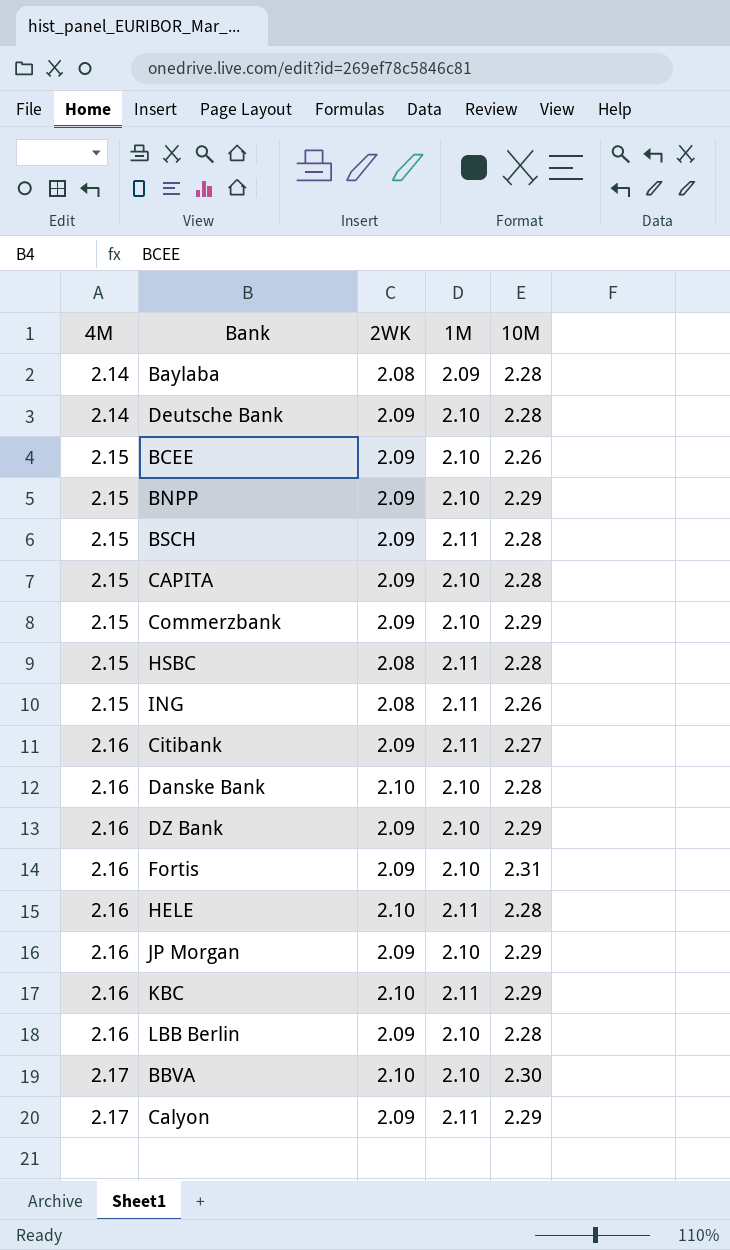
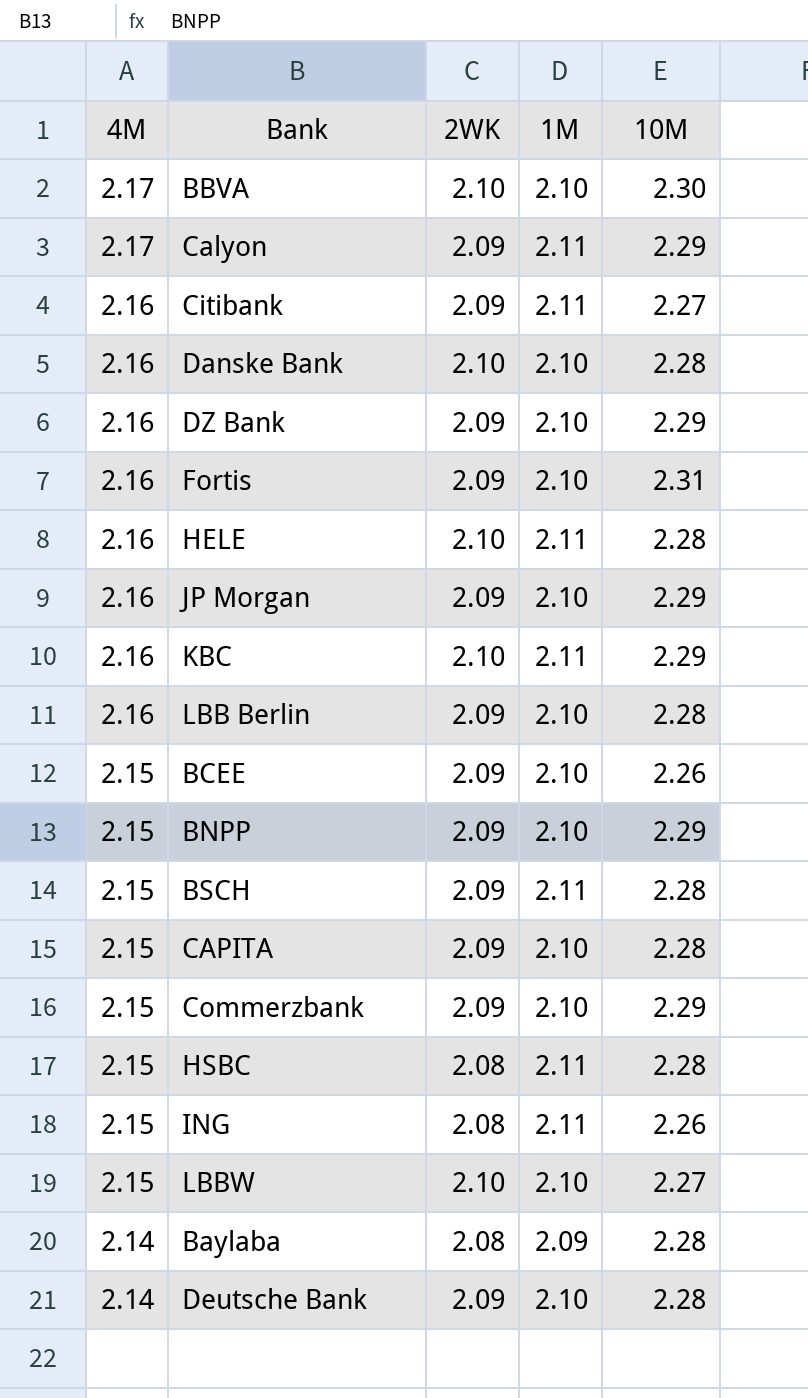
row order: 4M ascending -> 4M descending
row LBBW: none -> 2.15 | 2.10 | 2.10 | 2.27

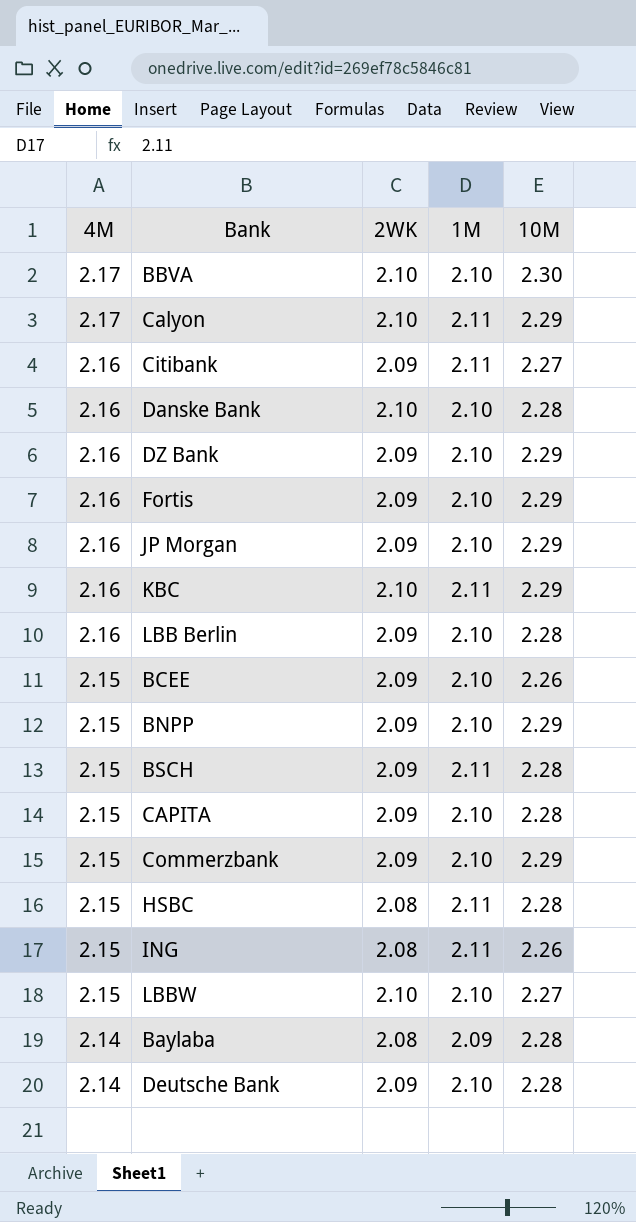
row HELE: 2.16 | 2.10 | 2.11 | 2.28 -> none
Calyon | 2WK: 2.09 -> 2.10
Fortis | 10M: 2.31 -> 2.29

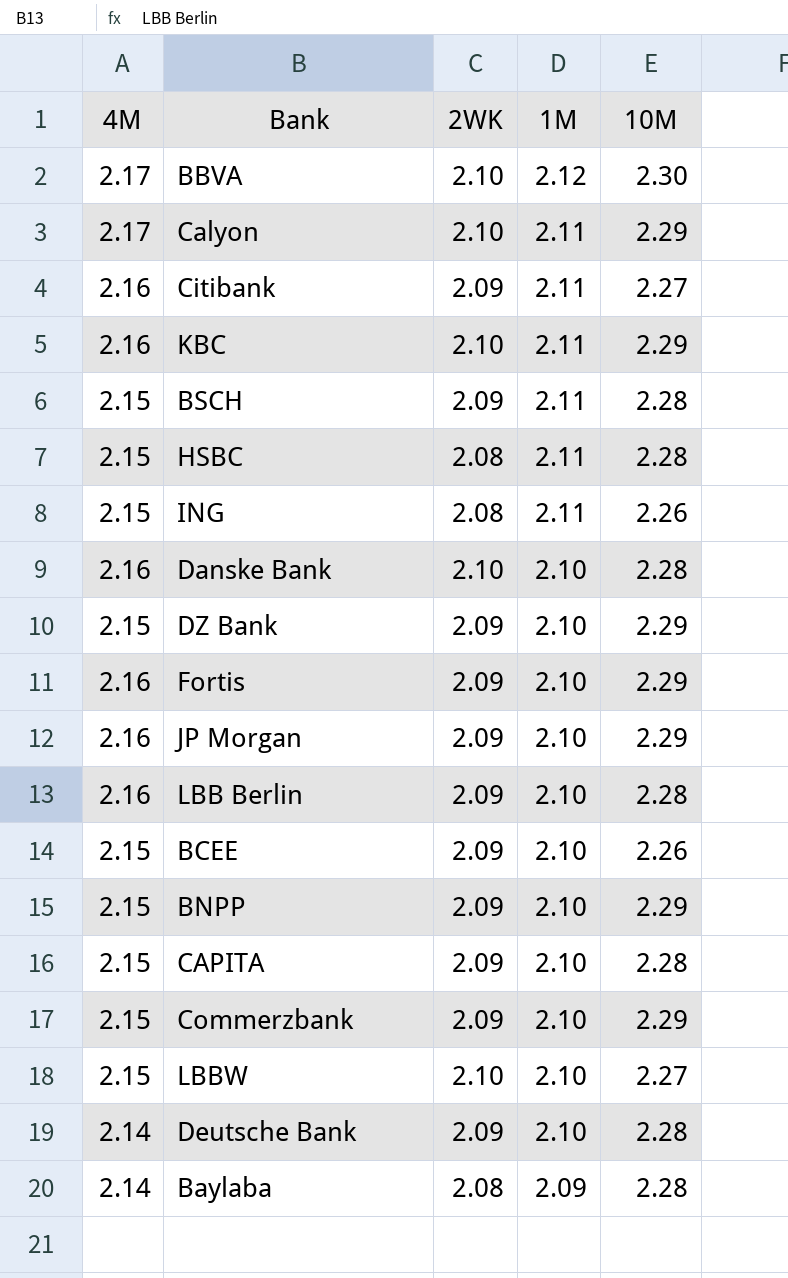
row order: 4M descending -> 1M descending
BBVA | 1M: 2.10 -> 2.12
DZ Bank | 4M: 2.16 -> 2.15

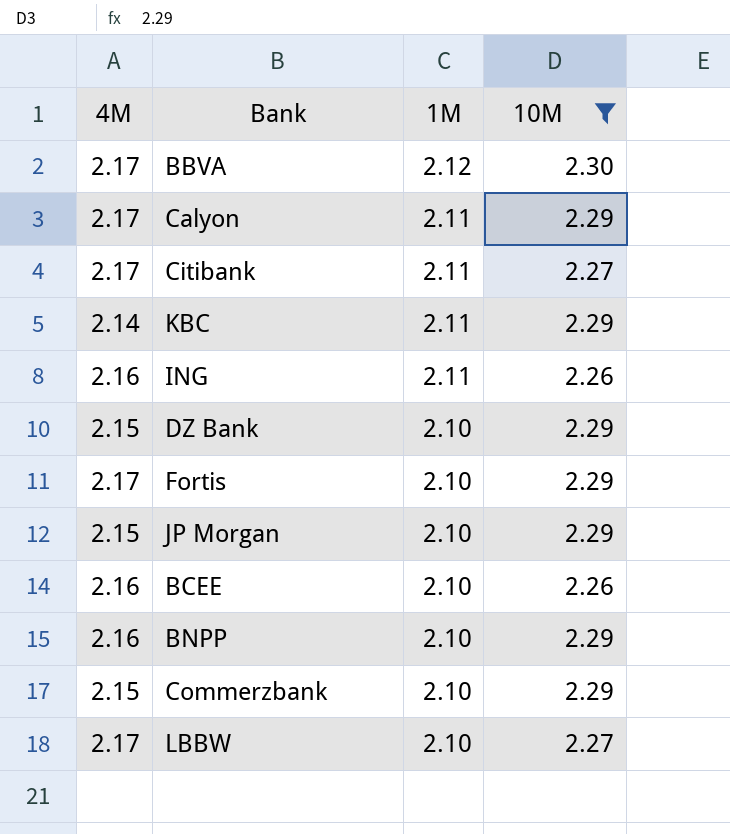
filter: none -> 10M != 2.28
column 2WK | position: 3 -> none
Citibank | 4M: 2.16 -> 2.17
KBC | 4M: 2.16 -> 2.14
ING | 4M: 2.15 -> 2.16
Fortis | 4M: 2.16 -> 2.17
JP Morgan | 4M: 2.16 -> 2.15
BCEE | 4M: 2.15 -> 2.16
BNPP | 4M: 2.15 -> 2.16
LBBW | 4M: 2.15 -> 2.17

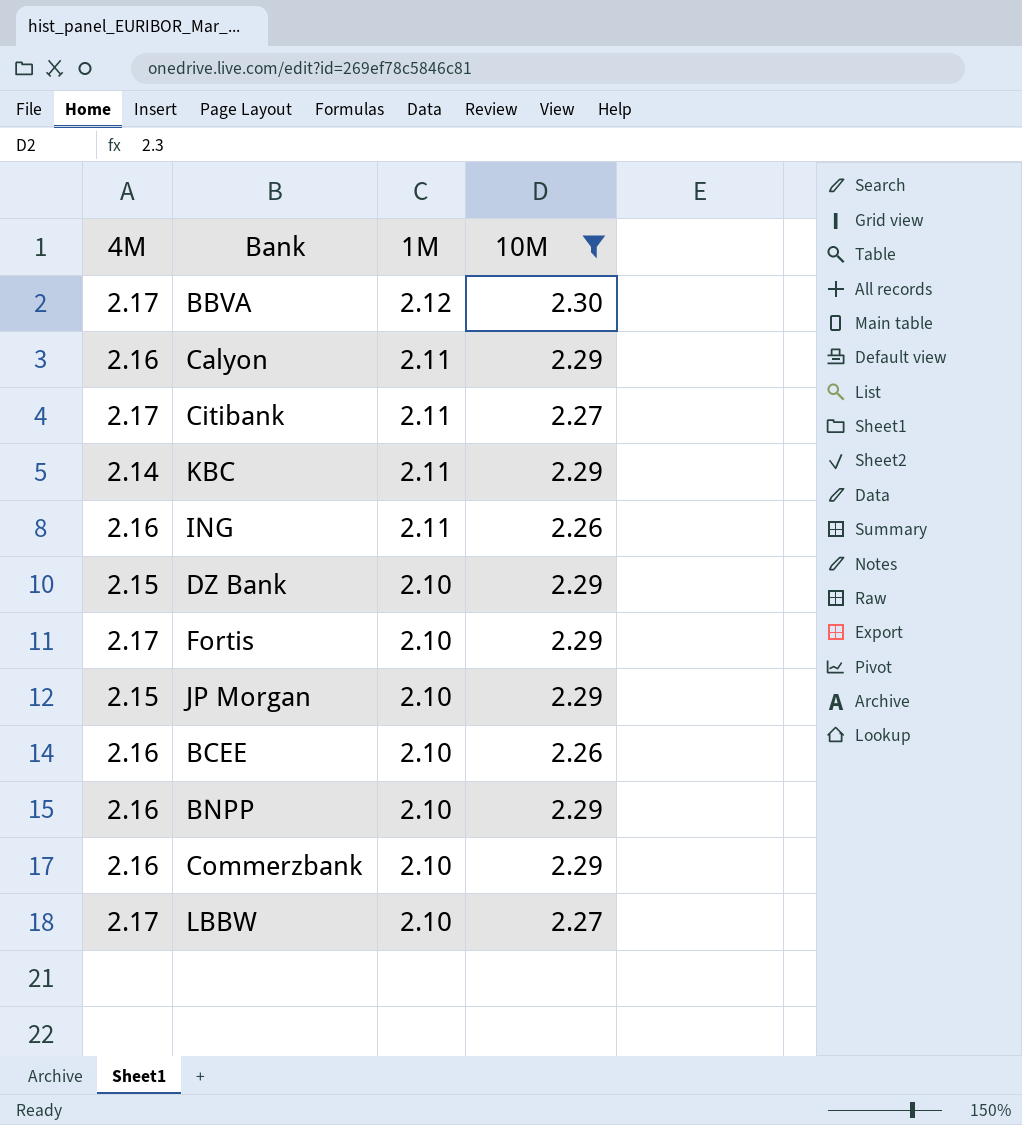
Calyon | 4M: 2.17 -> 2.16
Commerzbank | 4M: 2.15 -> 2.16

